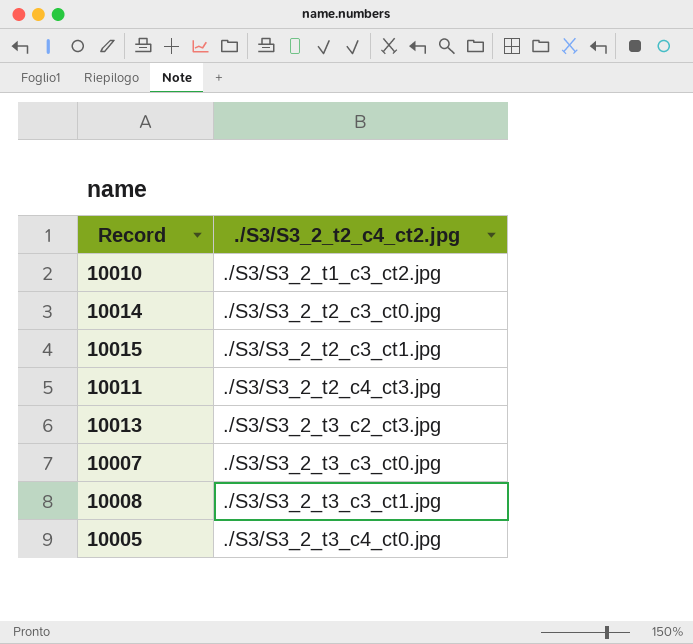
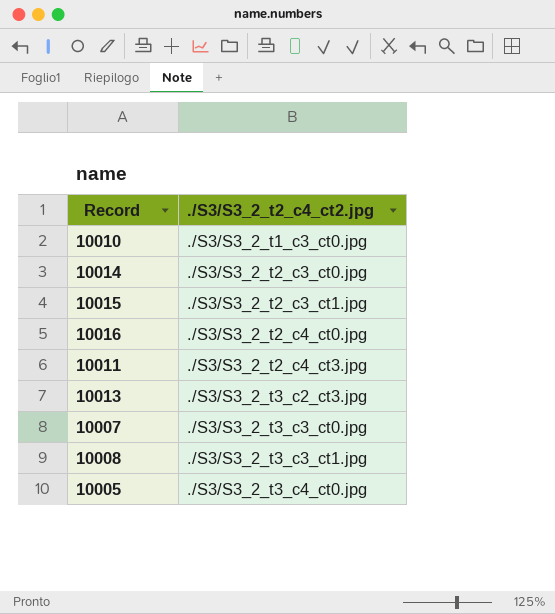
10010 | ./S3/S3_2_t2_c4_ct2.jpg: ./S3/S3_2_t1_c3_ct2.jpg -> ./S3/S3_2_t1_c3_ct0.jpg
row 10016: none -> ./S3/S3_2_t2_c4_ct0.jpg

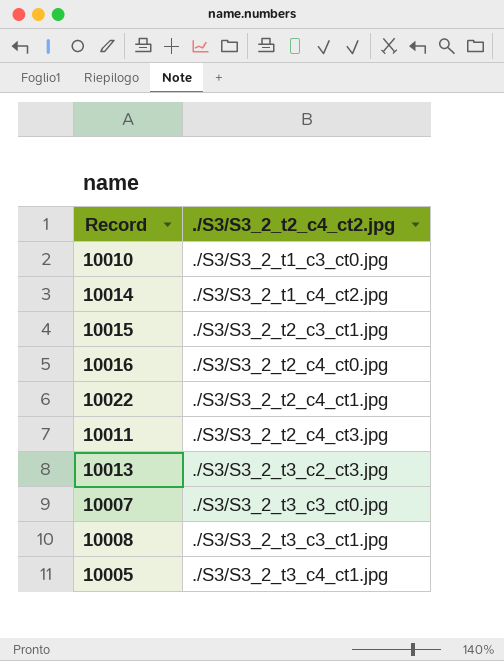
10014 | ./S3/S3_2_t2_c4_ct2.jpg: ./S3/S3_2_t2_c3_ct0.jpg -> ./S3/S3_2_t1_c4_ct2.jpg
row 10022: none -> ./S3/S3_2_t2_c4_ct1.jpg
10005 | ./S3/S3_2_t2_c4_ct2.jpg: ./S3/S3_2_t3_c4_ct0.jpg -> ./S3/S3_2_t3_c4_ct1.jpg

